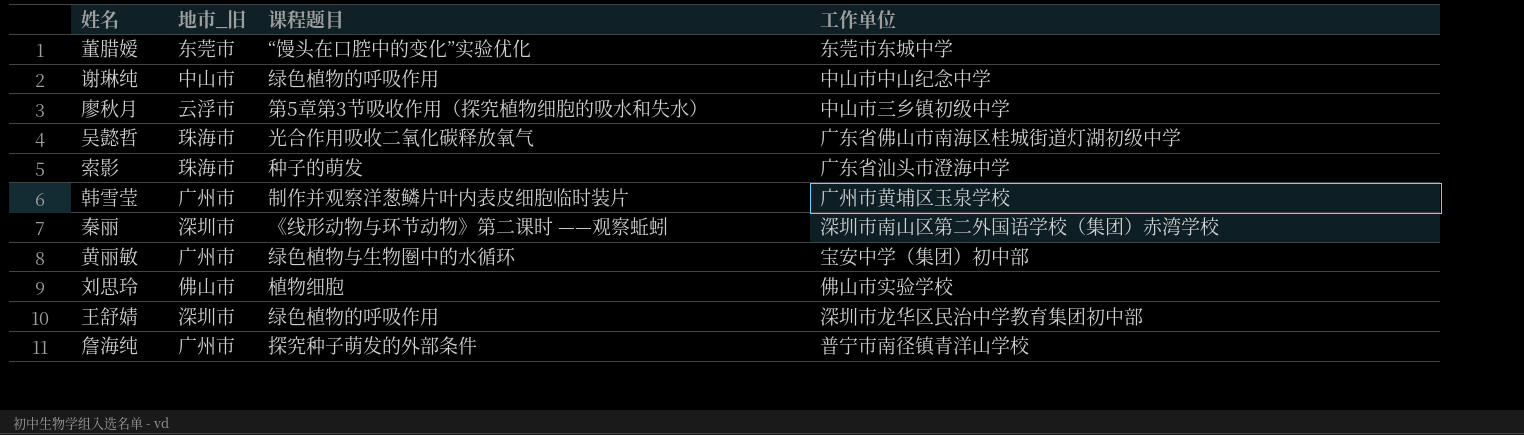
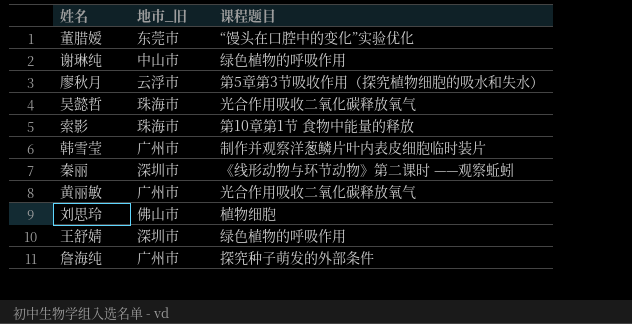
column 工作单位 | position: 4 -> none
索影 | 课程题目: 种子的萌发 -> 第10章第1节 食物中能量的释放
黄丽敏 | 课程题目: 绿色植物与生物圈中的水循环 -> 光合作用吸收二氧化碳释放氧气

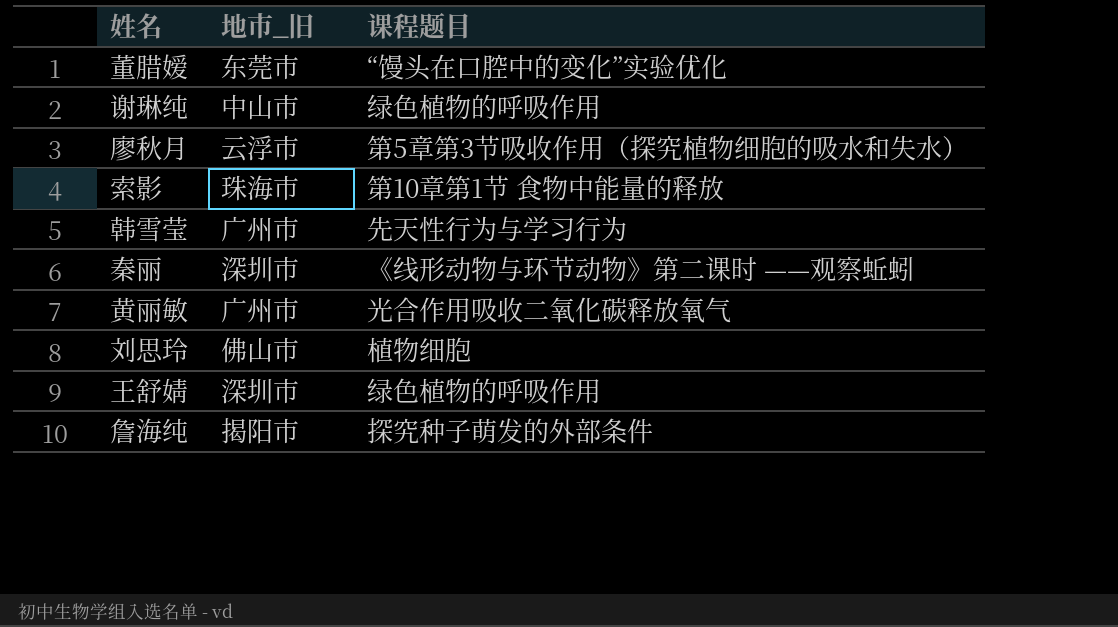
row 吴懿哲: 珠海市 | 光合作用吸收二氧化碳释放氧气 -> none
韩雪莹 | 课程题目: 制作并观察洋葱鳞片叶内表皮细胞临时装片 -> 先天性行为与学习行为
詹海纯 | 地市_旧: 广州市 -> 揭阳市

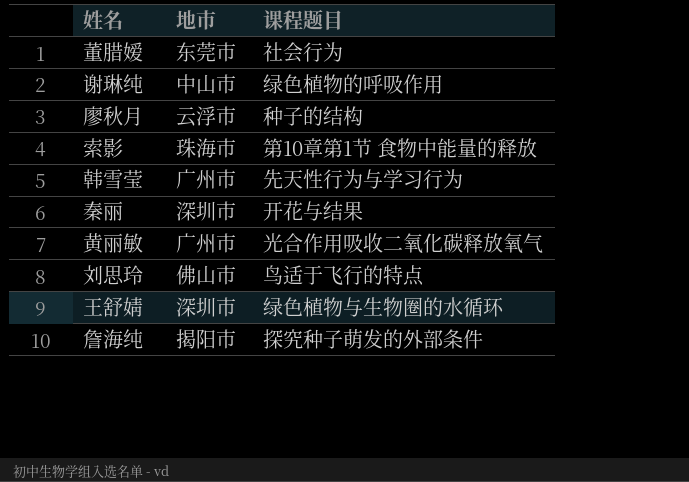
column name: 地市_旧 -> 地市
董腊嫒 | 课程题目: “馒头在口腔中的变化”实验优化 -> 社会行为
廖秋月 | 课程题目: 第5章第3节吸收作用（探究植物细胞的吸水和失水） -> 种子的结构
秦丽 | 课程题目: 《线形动物与环节动物》第二课时 ——观察蚯蚓 -> 开花与结果
刘思玲 | 课程题目: 植物细胞 -> 鸟适于飞行的特点
王舒婧 | 课程题目: 绿色植物的呼吸作用 -> 绿色植物与生物圈的水循环

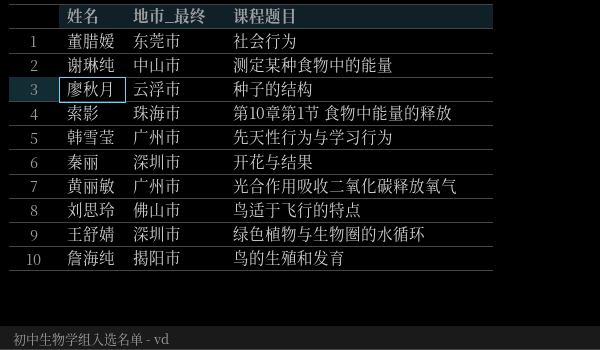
column name: 地市 -> 地市_最终
谢琳纯 | 课程题目: 绿色植物的呼吸作用 -> 测定某种食物中的能量
詹海纯 | 课程题目: 探究种子萌发的外部条件 -> 鸟的生殖和发育

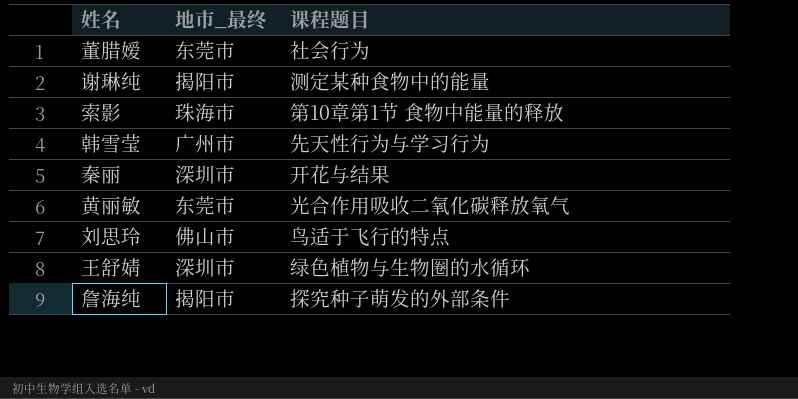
row 廖秋月: 云浮市 | 种子的结构 -> none
谢琳纯 | 地市_最终: 中山市 -> 揭阳市
黄丽敏 | 地市_最终: 广州市 -> 东莞市
詹海纯 | 课程题目: 鸟的生殖和发育 -> 探究种子萌发的外部条件

